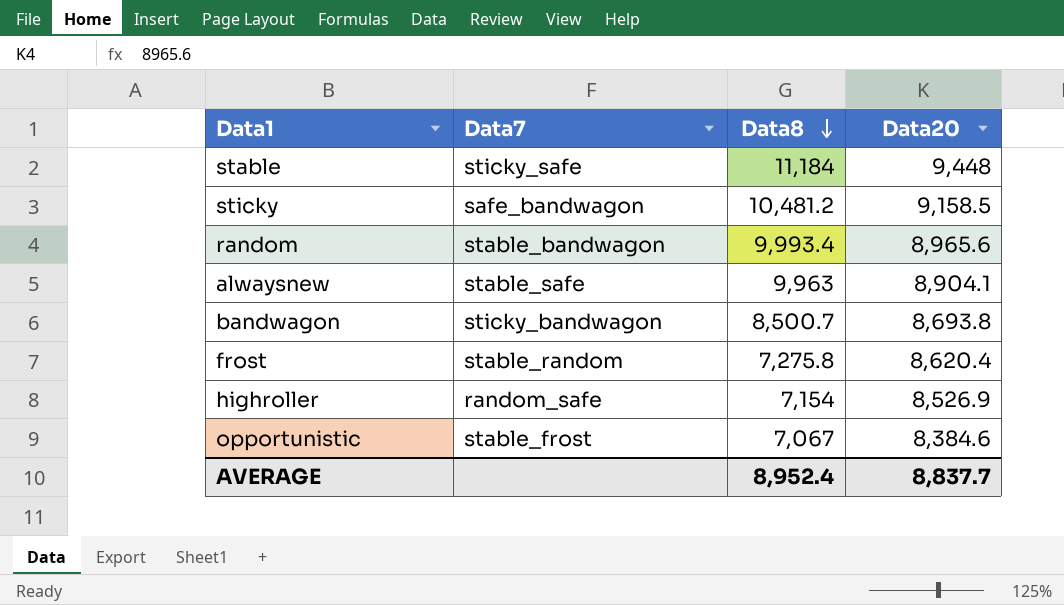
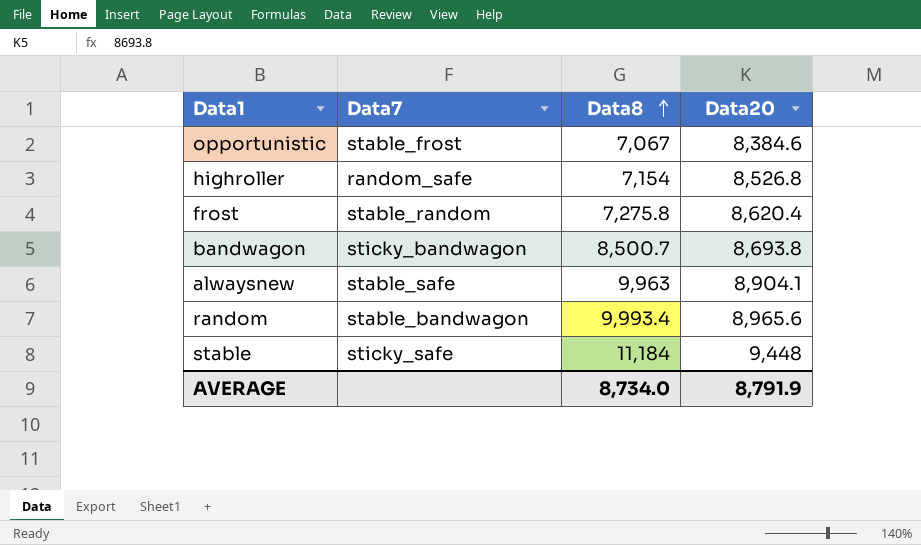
row order: Data8 descending -> Data8 ascending
row sticky: safe_bandwagon | 10,481.2 | 9,158.5 -> none
highroller | Data20: 8,526.9 -> 8,526.8
AVERAGE | Data8: 8,952.4 -> 8,734.0
AVERAGE | Data20: 8,837.7 -> 8,791.9

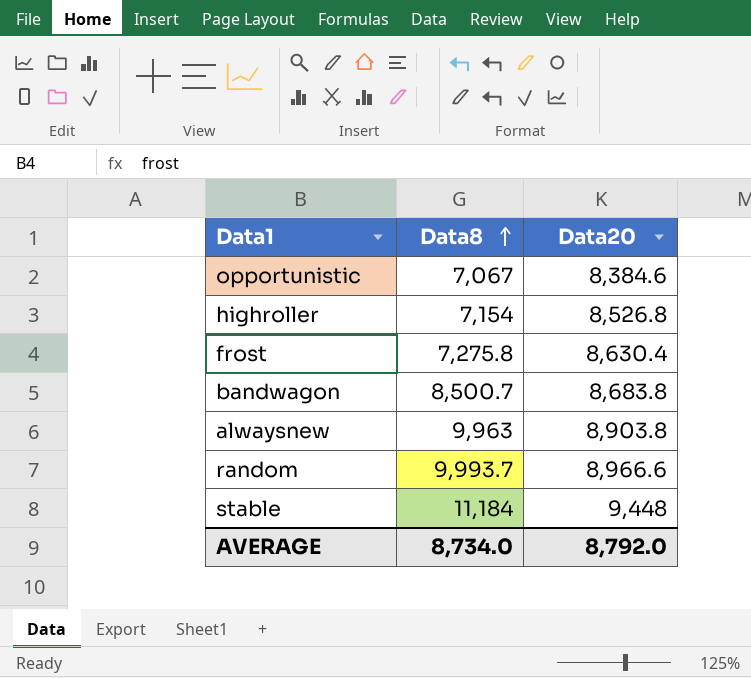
column Data7 | position: 2 -> none
frost | Data20: 8,620.4 -> 8,630.4
bandwagon | Data20: 8,693.8 -> 8,683.8
alwaysnew | Data20: 8,904.1 -> 8,903.8
random | Data8: 9,993.4 -> 9,993.7
random | Data20: 8,965.6 -> 8,966.6
AVERAGE | Data20: 8,791.9 -> 8,792.0

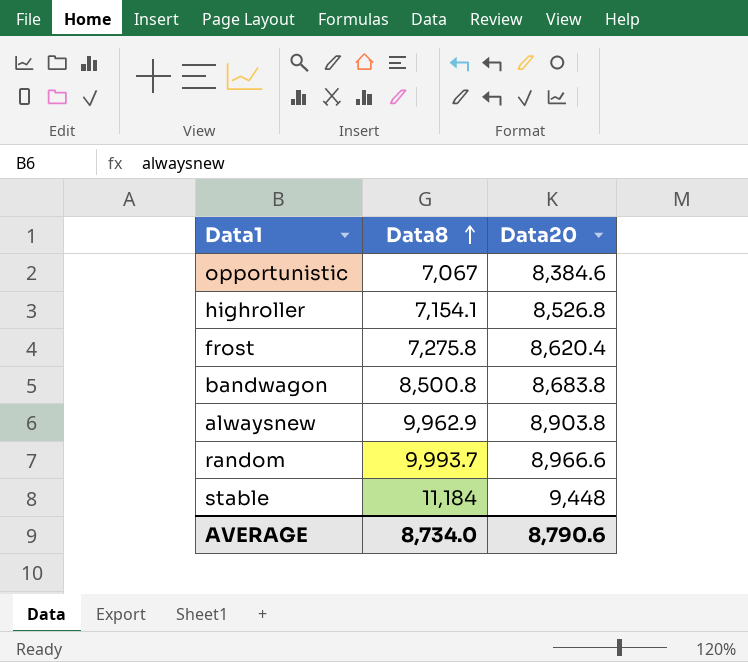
highroller | Data8: 7,154 -> 7,154.1
frost | Data20: 8,630.4 -> 8,620.4
bandwagon | Data8: 8,500.7 -> 8,500.8
alwaysnew | Data8: 9,963 -> 9,962.9
AVERAGE | Data20: 8,792.0 -> 8,790.6

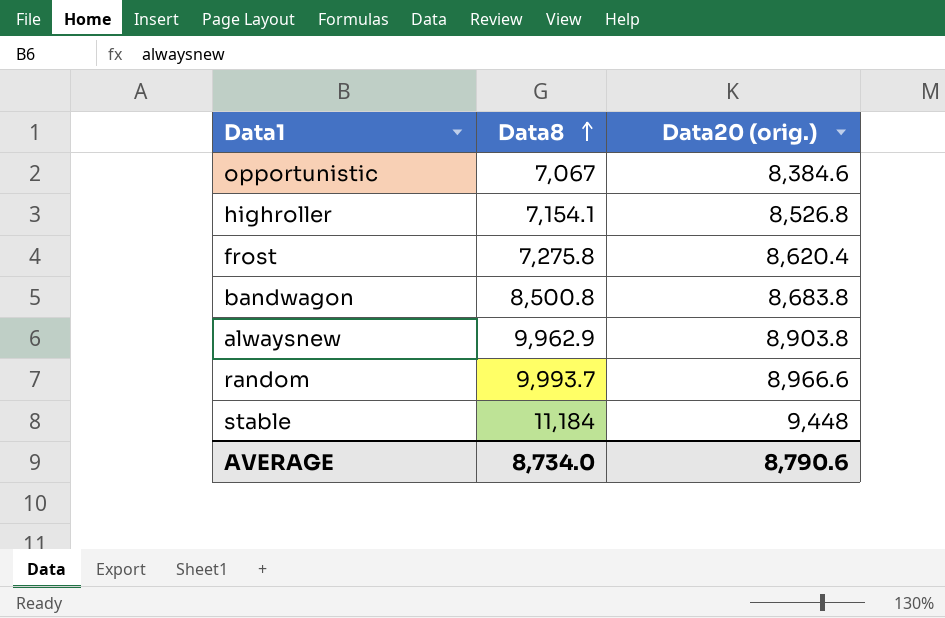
column name: Data20 -> Data20 (orig.)

